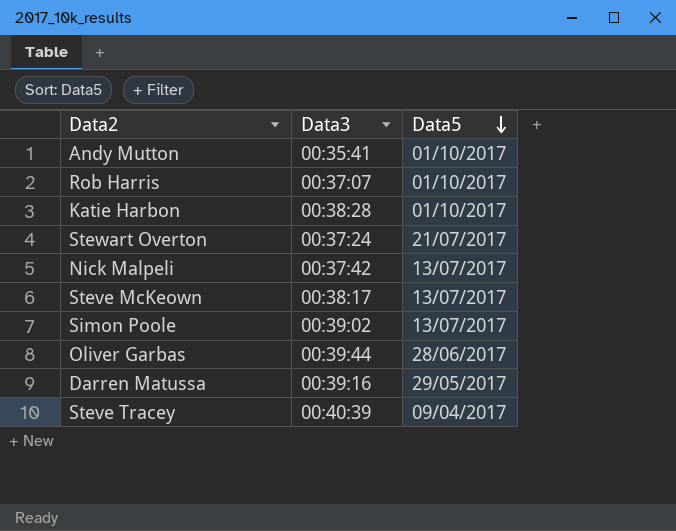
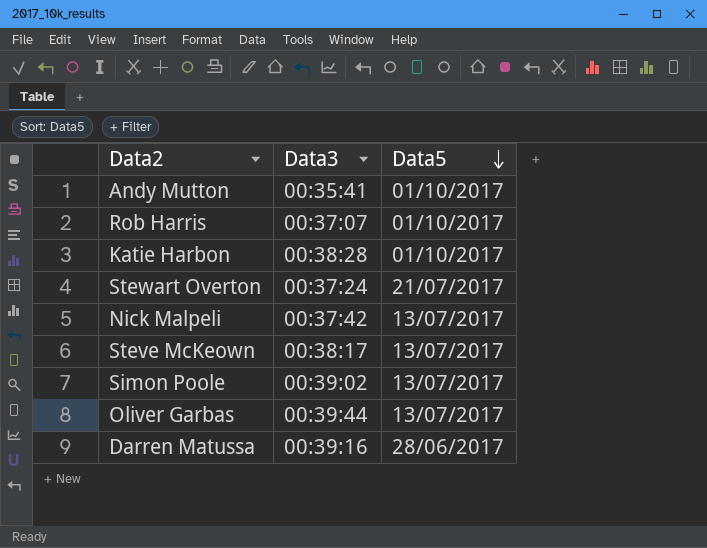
row Steve Tracey: 00:40:39 | 09/04/2017 -> none
Oliver Garbas | Data5: 28/06/2017 -> 13/07/2017
Darren Matussa | Data5: 29/05/2017 -> 28/06/2017

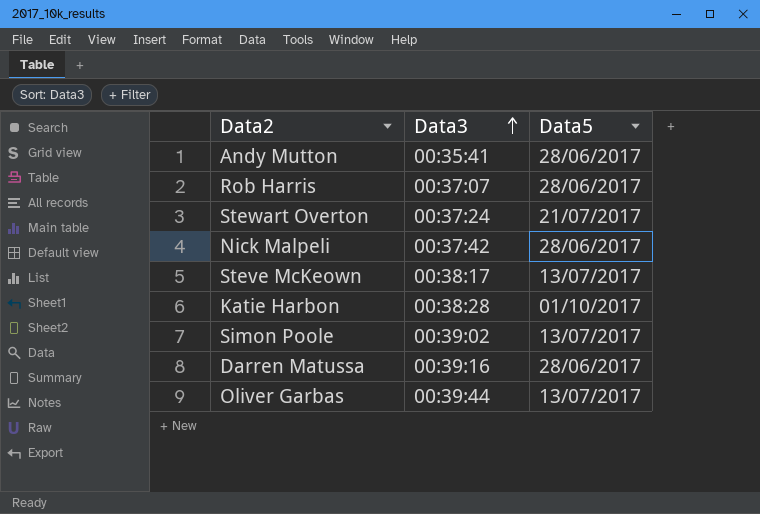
row order: Data5 descending -> Data3 ascending
Andy Mutton | Data5: 01/10/2017 -> 28/06/2017
Rob Harris | Data5: 01/10/2017 -> 28/06/2017
Nick Malpeli | Data5: 13/07/2017 -> 28/06/2017

